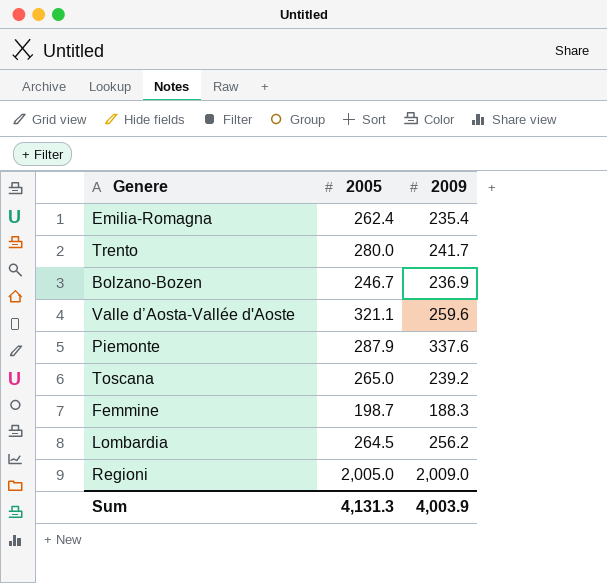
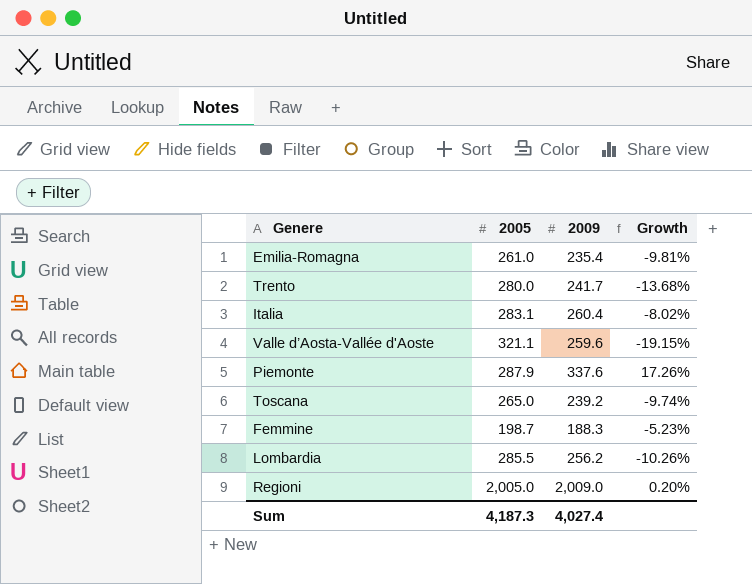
column Growth | formula: none -> ([2009] - [2005]) / [2005]
row Bolzano-Bozen: 246.7 | 236.9 -> none
Emilia-Romagna | 2005: 262.4 -> 261.0
row Italia: none -> 283.1 | 260.4 | -8.02%
Lombardia | 2005: 264.5 -> 285.5
Sum | 2005: 4,131.3 -> 4,187.3
Sum | 2009: 4,003.9 -> 4,027.4

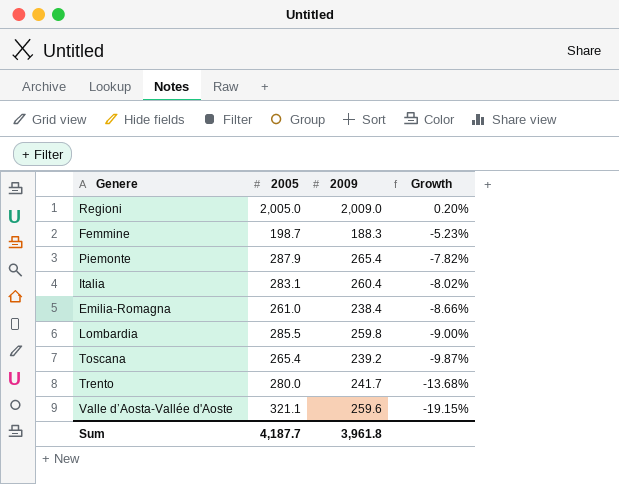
row order: none -> Growth descending
Piemonte | 2009: 337.6 -> 265.4
Piemonte | Growth: 17.26% -> -7.82%
Emilia-Romagna | 2009: 235.4 -> 238.4
Emilia-Romagna | Growth: -9.81% -> -8.66%
Lombardia | 2009: 256.2 -> 259.8
Lombardia | Growth: -10.26% -> -9.00%
Toscana | 2005: 265.0 -> 265.4
Toscana | Growth: -9.74% -> -9.87%
Sum | 2005: 4,187.3 -> 4,187.7
Sum | 2009: 4,027.4 -> 3,961.8

